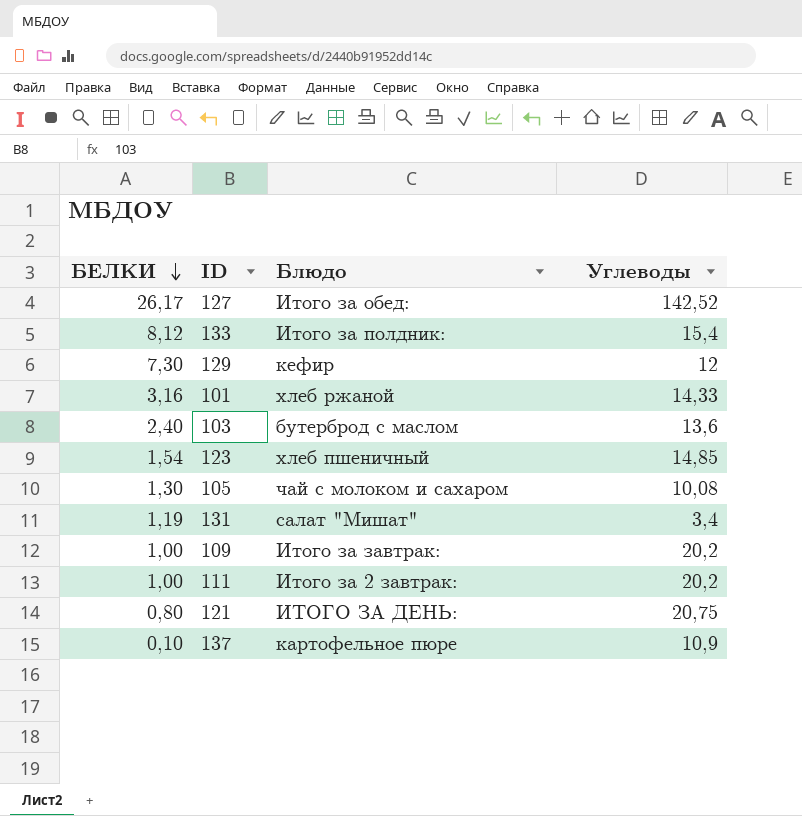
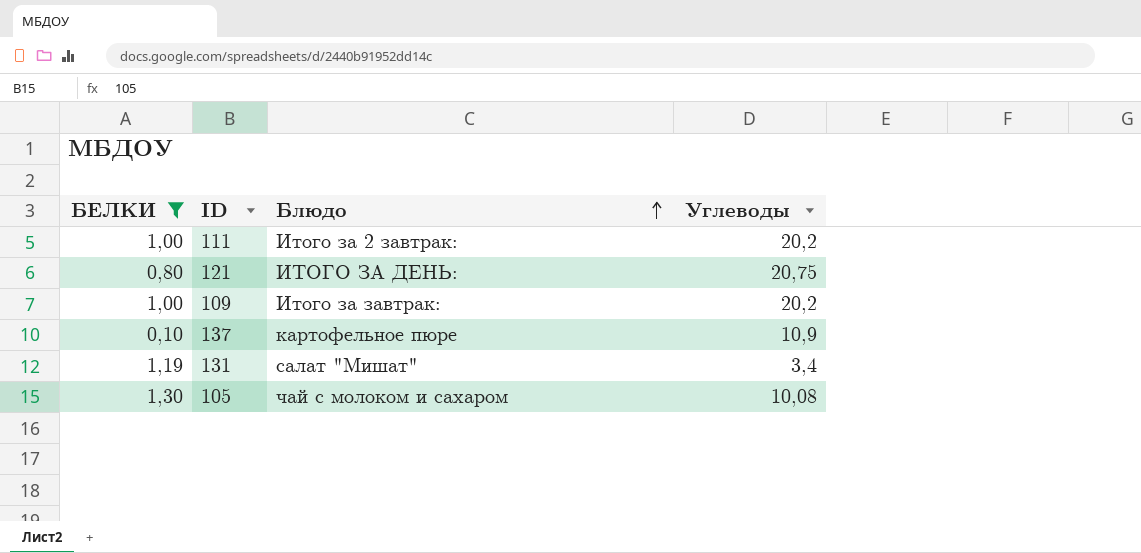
filter: none -> БЕЛКИ <= 1,30
row order: БЕЛКИ descending -> Блюдо ascending

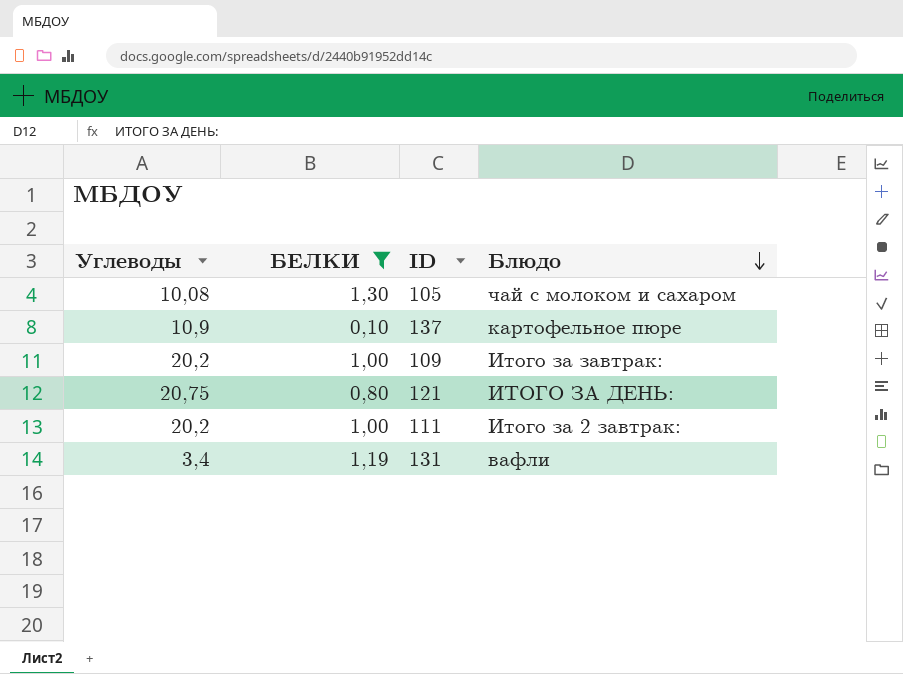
row order: Блюдо ascending -> Блюдо descending
column Углеводы | position: 4 -> 1
131 | Блюдо: салат "Мишат" -> вафли

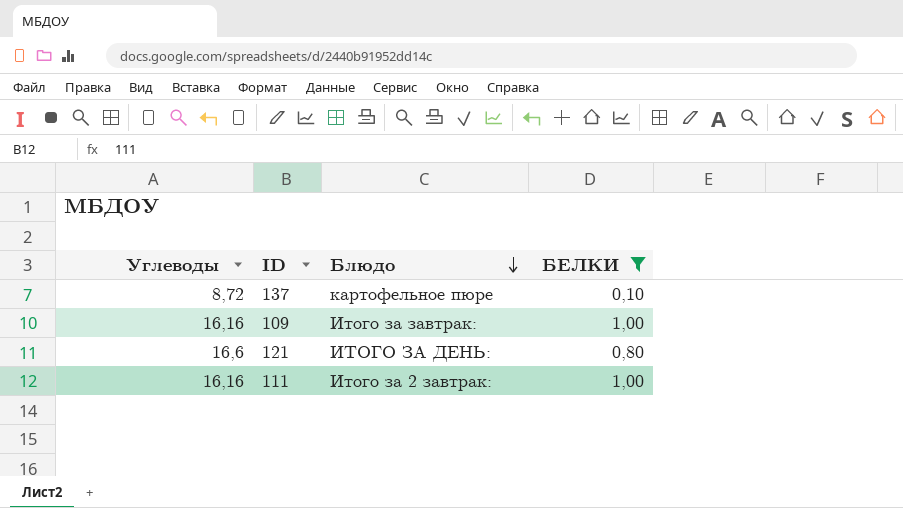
column БЕЛКИ | position: 2 -> 4
row 105: 10,08 | 1,30 | чай с молоком и сахаром -> none
row 131: 3,4 | 1,19 | вафли -> none
137 | Углеводы: 10,9 -> 8,72
109 | Углеводы: 20,2 -> 16,16
121 | Углеводы: 20,75 -> 16,6
111 | Углеводы: 20,2 -> 16,16

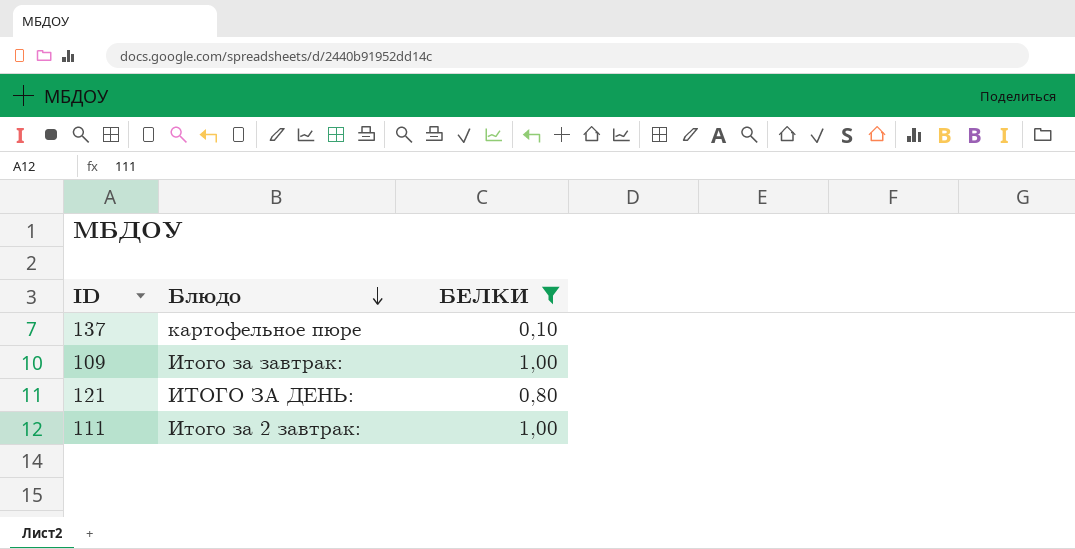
column Углеводы | position: 1 -> none

